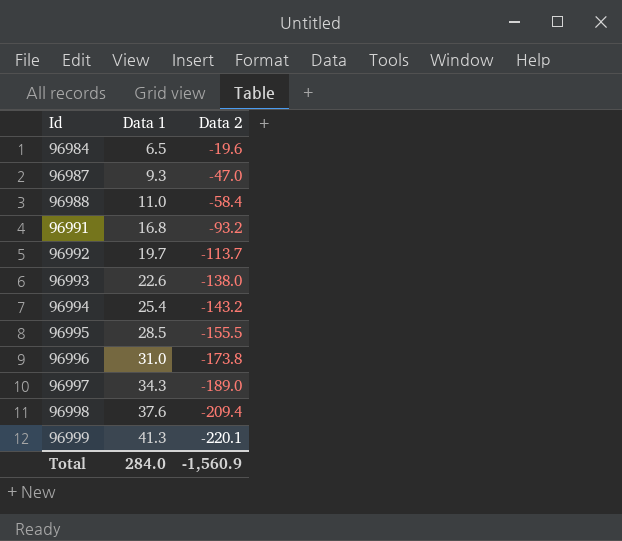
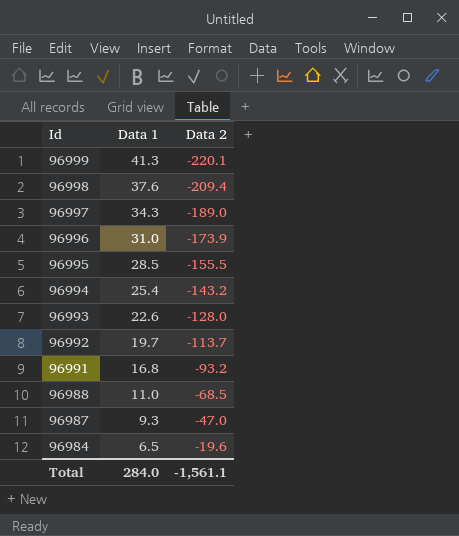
row order: Id ascending -> Id descending
96996 | Data 2: -173.8 -> -173.9
96993 | Data 2: -138.0 -> -128.0
96988 | Data 2: -58.4 -> -68.5
Total | Data 2: -1,560.9 -> -1,561.1

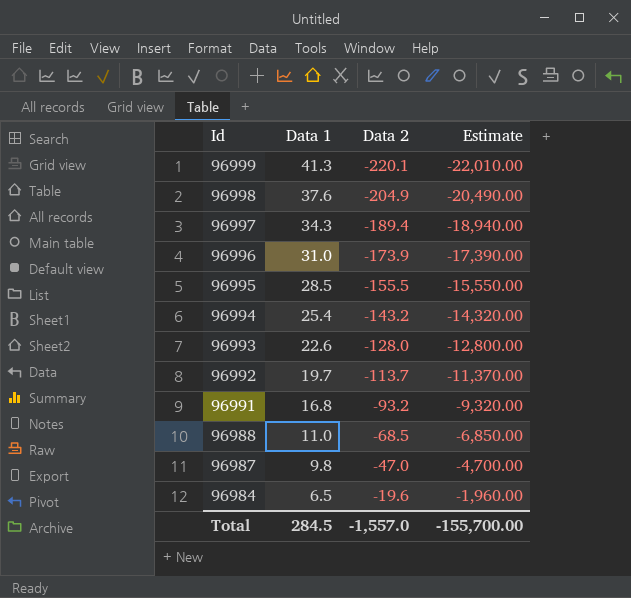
column Estimate | formula: none -> [Data 2] * 100
96998 | Data 2: -209.4 -> -204.9
96997 | Data 2: -189.0 -> -189.4
96987 | Data 1: 9.3 -> 9.8
Total | Data 1: 284.0 -> 284.5
Total | Data 2: -1,561.1 -> -1,557.0

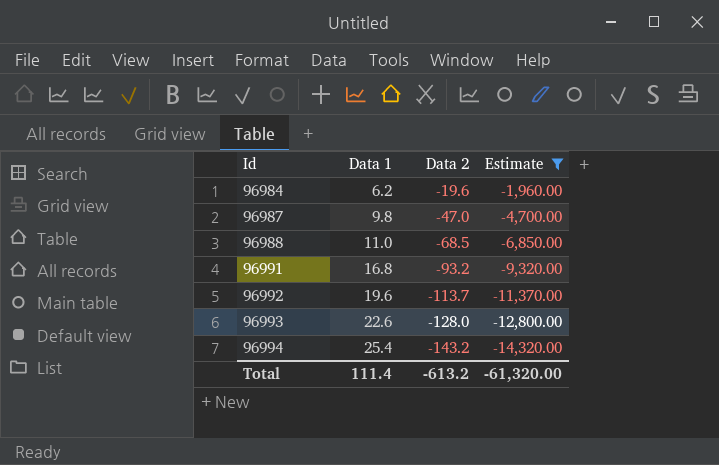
filter: none -> Estimate >= -14,320.00
row order: Id descending -> Id ascending
96984 | Data 1: 6.5 -> 6.2
96992 | Data 1: 19.7 -> 19.6
Total | Data 1: 284.5 -> 111.4
Total | Data 2: -1,557.0 -> -613.2
Total | Estimate: -155,700.00 -> -61,320.00

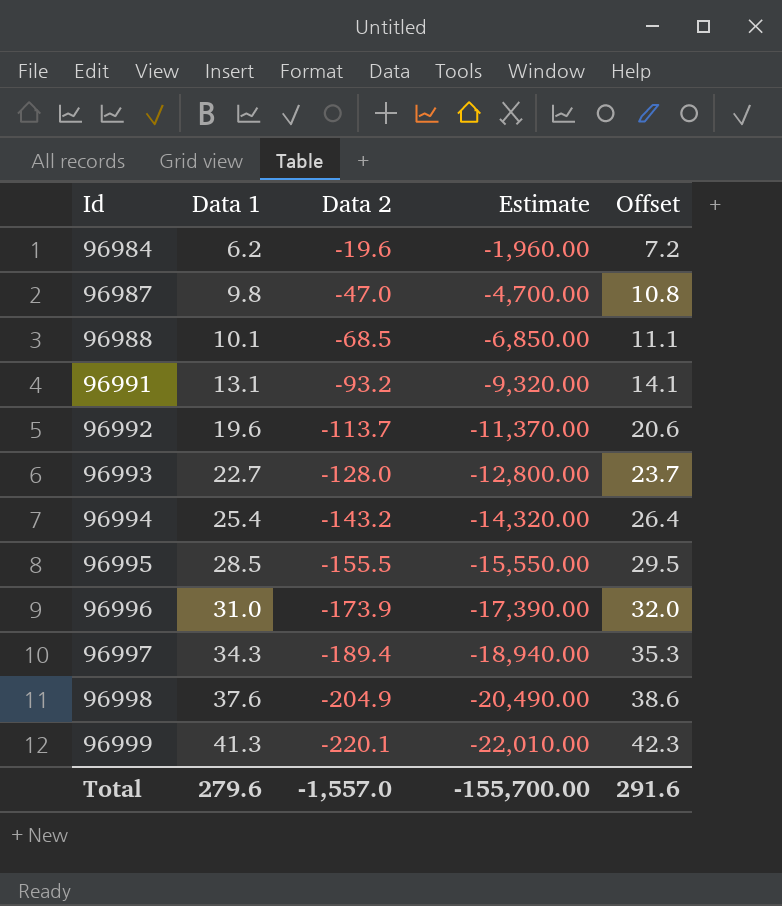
filter: Estimate >= -14,320.00 -> none
column Offset | formula: none -> [Data 1] + 1
96988 | Data 1: 11.0 -> 10.1
96991 | Data 1: 16.8 -> 13.1
96993 | Data 1: 22.6 -> 22.7
Total | Data 1: 111.4 -> 279.6
Total | Data 2: -613.2 -> -1,557.0
Total | Estimate: -61,320.00 -> -155,700.00

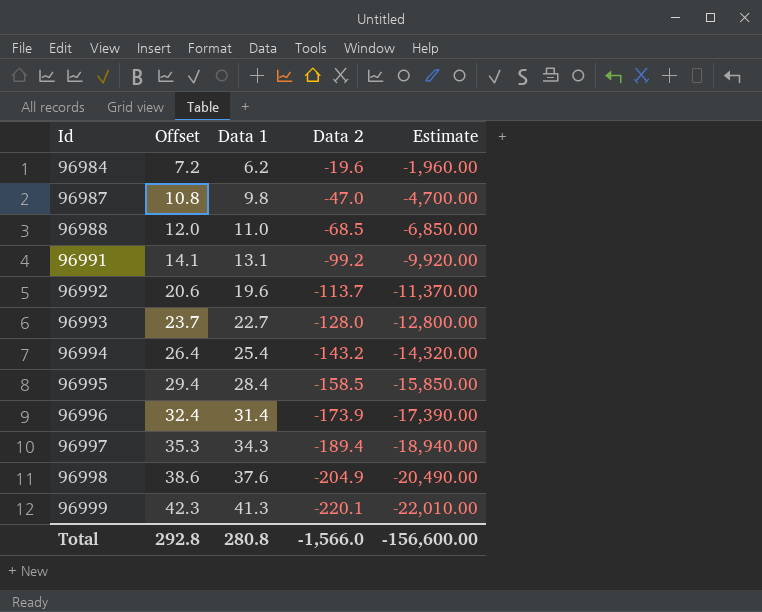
column Offset | position: 5 -> 2
96988 | Offset: 11.1 -> 12.0
96988 | Data 1: 10.1 -> 11.0
96991 | Data 2: -93.2 -> -99.2
96991 | Estimate: -9,320.00 -> -9,920.00
96995 | Offset: 29.5 -> 29.4
96995 | Data 1: 28.5 -> 28.4
96995 | Data 2: -155.5 -> -158.5
96995 | Estimate: -15,550.00 -> -15,850.00
96996 | Offset: 32.0 -> 32.4
96996 | Data 1: 31.0 -> 31.4
Total | Offset: 291.6 -> 292.8
Total | Data 1: 279.6 -> 280.8
Total | Data 2: -1,557.0 -> -1,566.0
Total | Estimate: -155,700.00 -> -156,600.00

